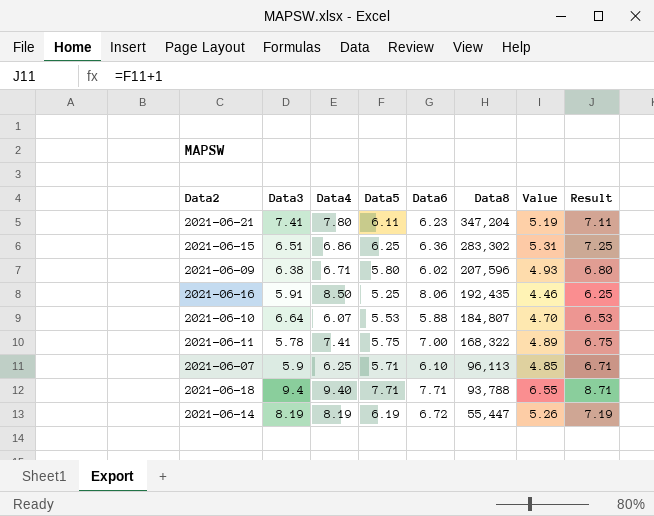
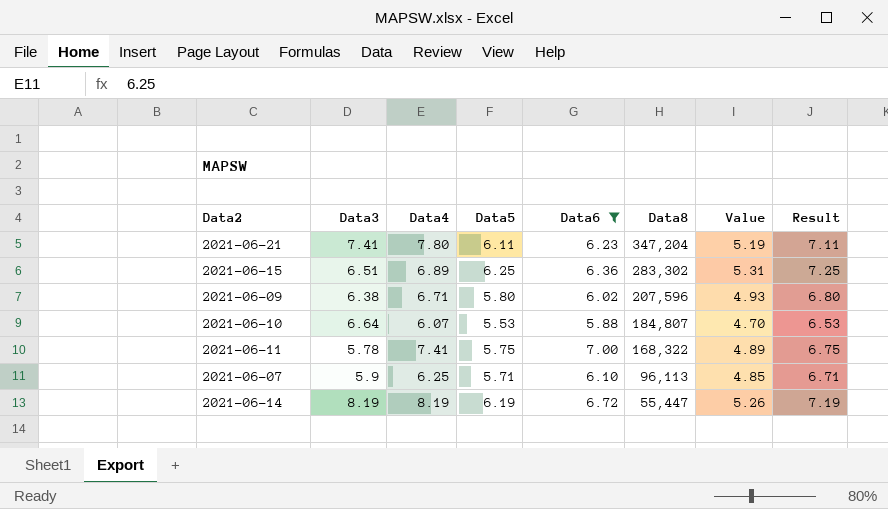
filter: none -> Data6 <= 7.00
2021-06-15 | Data4: 6.86 -> 6.89

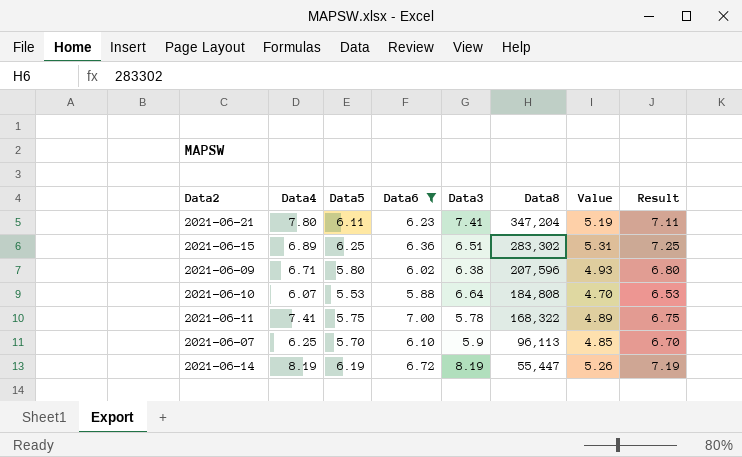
column Data3 | position: 2 -> 5
2021-06-10 | Data8: 184,807 -> 184,808
2021-06-07 | Data5: 5.71 -> 5.70
2021-06-07 | Result: 6.71 -> 6.70

